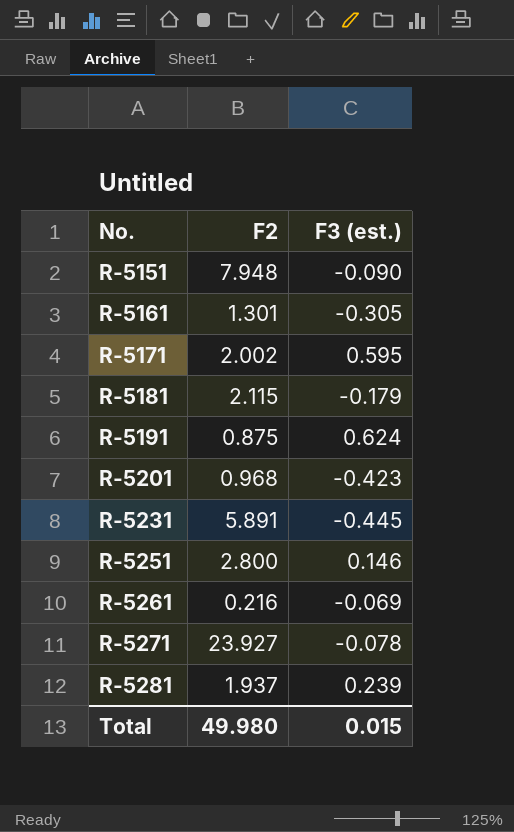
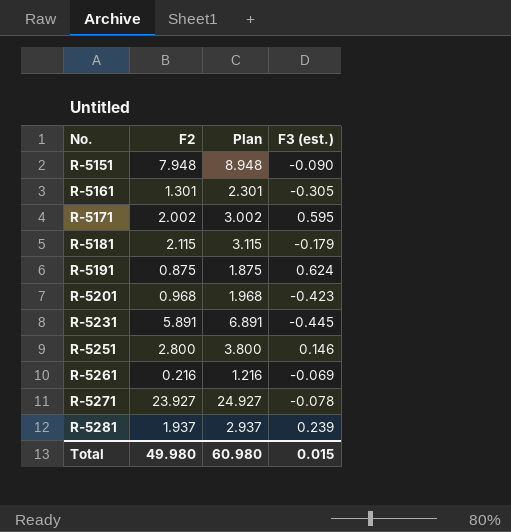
column Plan | formula: none -> [F2] + 1

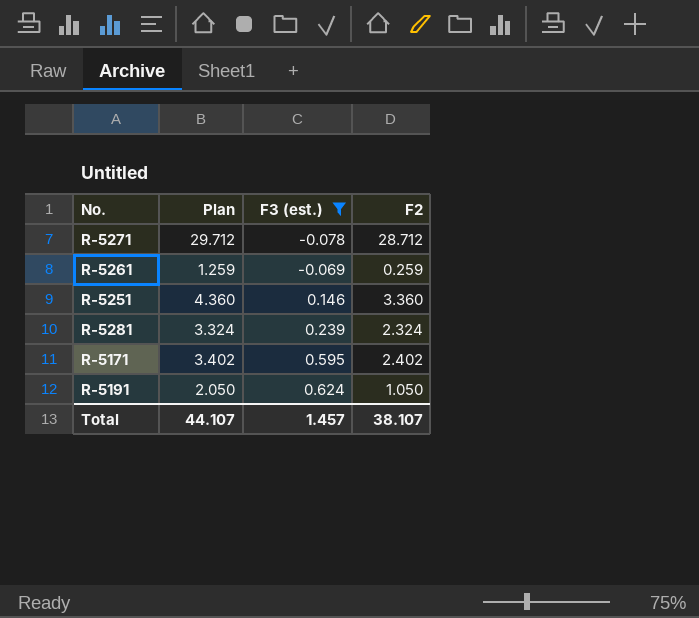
filter: none -> F3 (est.) >= -0.078
row order: No. ascending -> F3 (est.) ascending
column F2 | position: 2 -> 4
R-5271 | Plan: 24.927 -> 29.712
R-5271 | F2: 23.927 -> 28.712
R-5261 | Plan: 1.216 -> 1.259
R-5261 | F2: 0.216 -> 0.259
R-5251 | Plan: 3.800 -> 4.360
R-5251 | F2: 2.800 -> 3.360
R-5281 | Plan: 2.937 -> 3.324
R-5281 | F2: 1.937 -> 2.324
R-5171 | Plan: 3.002 -> 3.402
R-5171 | F2: 2.002 -> 2.402
R-5191 | Plan: 1.875 -> 2.050
R-5191 | F2: 0.875 -> 1.050
Total | Plan: 60.980 -> 44.107
Total | F3 (est.): 0.015 -> 1.457
Total | F2: 49.980 -> 38.107

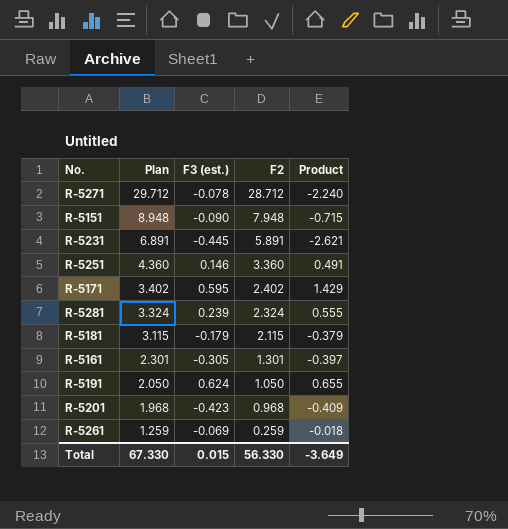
filter: F3 (est.) >= -0.078 -> none
row order: F3 (est.) ascending -> Plan descending
column Product | formula: none -> [F3 (est.)] * [F2]
Total | Plan: 44.107 -> 67.330
Total | F3 (est.): 1.457 -> 0.015
Total | F2: 38.107 -> 56.330

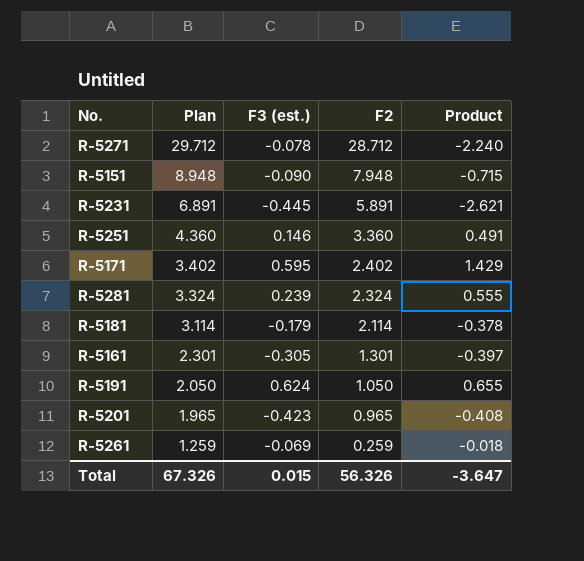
R-5181 | Plan: 3.115 -> 3.114
R-5181 | F2: 2.115 -> 2.114
R-5181 | Product: -0.379 -> -0.378
R-5201 | Plan: 1.968 -> 1.965
R-5201 | F2: 0.968 -> 0.965
R-5201 | Product: -0.409 -> -0.408
Total | Plan: 67.330 -> 67.326
Total | F2: 56.330 -> 56.326
Total | Product: -3.649 -> -3.647

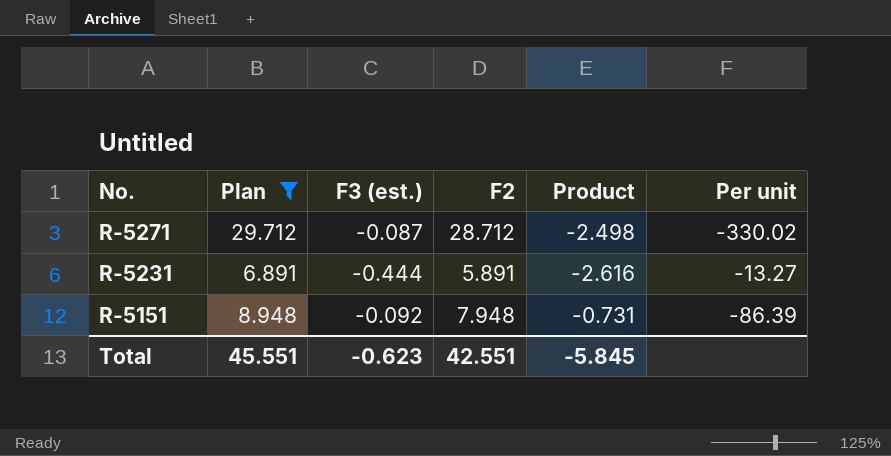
filter: none -> Plan >= 6.891
row order: Plan descending -> No. descending
column Per unit | formula: none -> [F2] / [F3 (est.)]
R-5271 | F3 (est.): -0.078 -> -0.087
R-5271 | Product: -2.240 -> -2.498
R-5231 | F3 (est.): -0.445 -> -0.444
R-5231 | Product: -2.621 -> -2.616
R-5151 | F3 (est.): -0.090 -> -0.092
R-5151 | Product: -0.715 -> -0.731
Total | Plan: 67.326 -> 45.551
Total | F3 (est.): 0.015 -> -0.623
Total | F2: 56.326 -> 42.551
Total | Product: -3.647 -> -5.845

